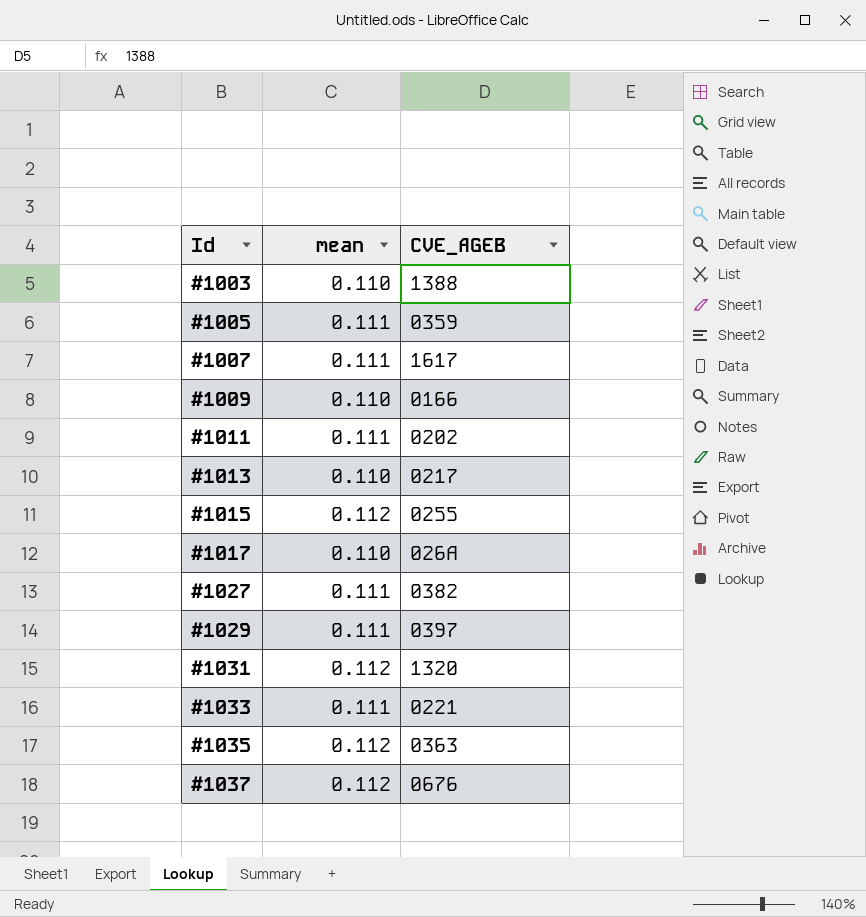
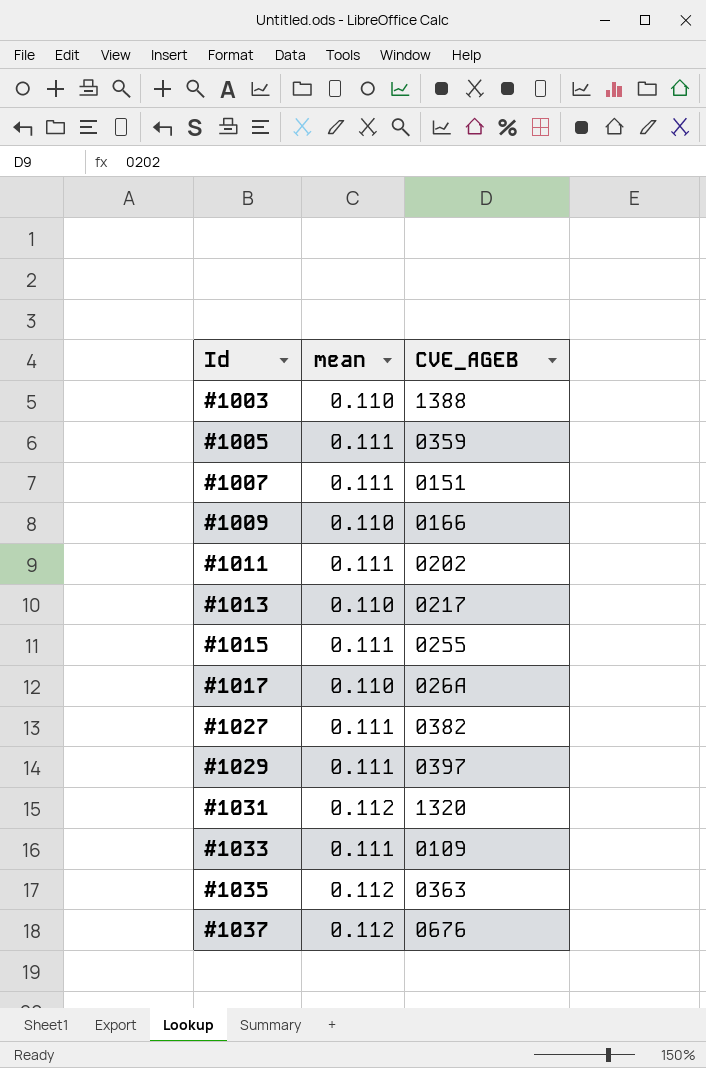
#1007 | CVE_AGEB: 1617 -> 0151
#1015 | mean: 0.112 -> 0.111
#1033 | CVE_AGEB: 0221 -> 0109

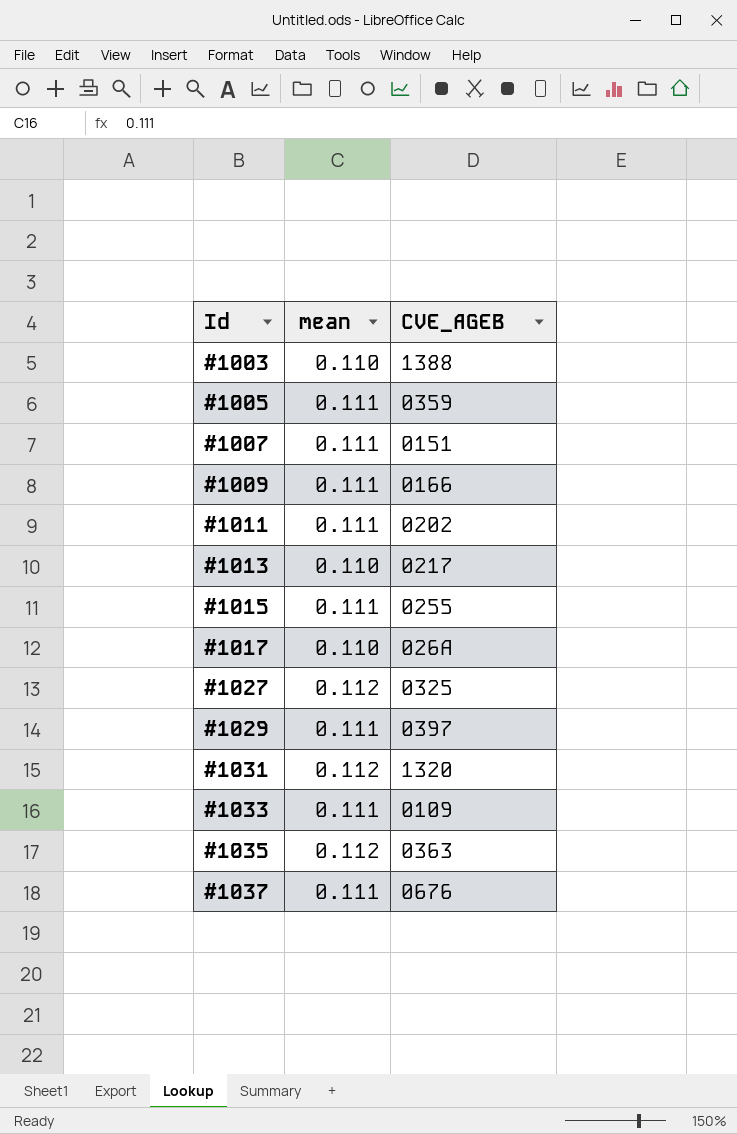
#1009 | mean: 0.110 -> 0.111
#1027 | mean: 0.111 -> 0.112
#1027 | CVE_AGEB: 0382 -> 0325
#1037 | mean: 0.112 -> 0.111

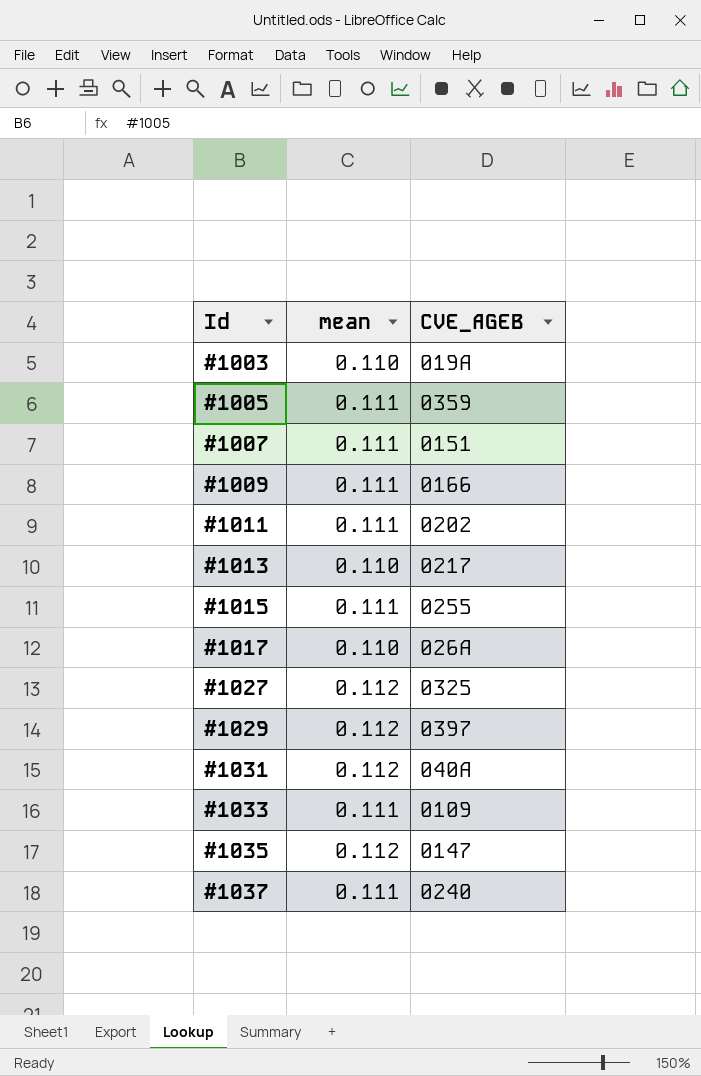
#1003 | CVE_AGEB: 1388 -> 019A
#1029 | mean: 0.111 -> 0.112
#1031 | CVE_AGEB: 1320 -> 040A
#1035 | CVE_AGEB: 0363 -> 0147
#1037 | CVE_AGEB: 0676 -> 0240

